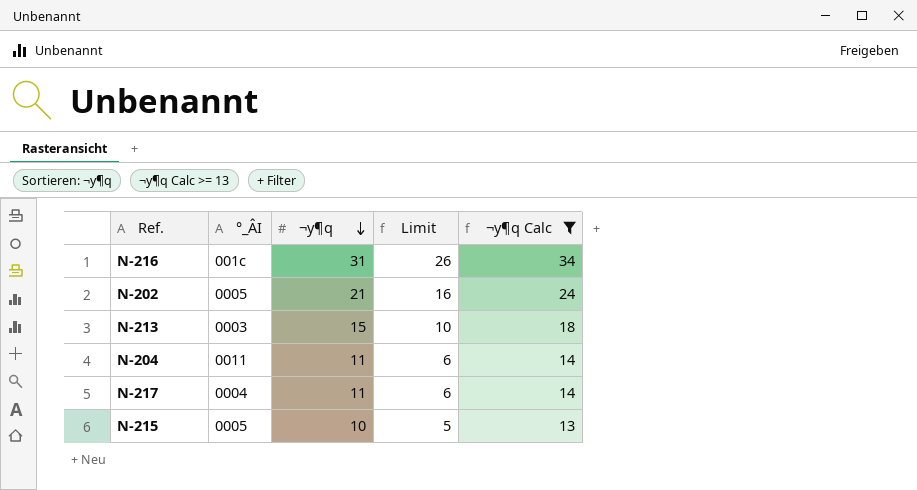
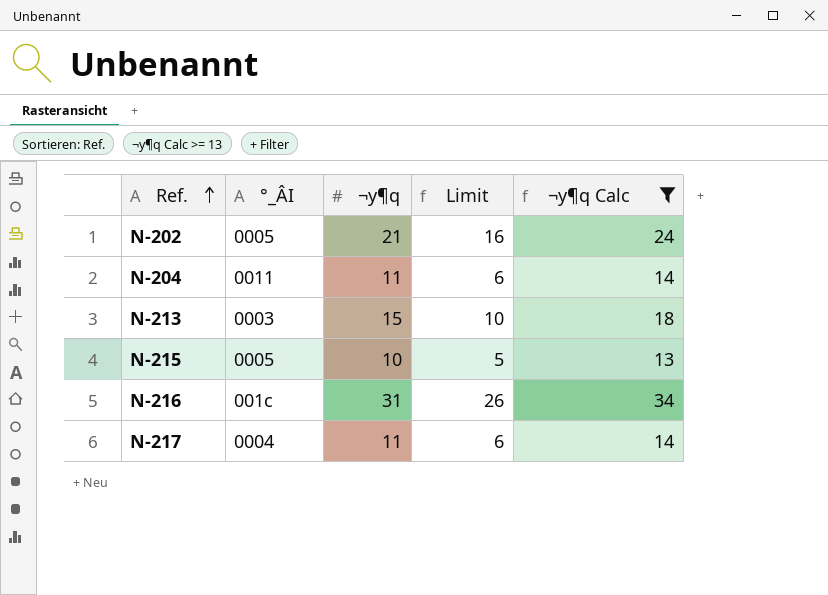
row order: ¬y¶q descending -> Ref. ascending

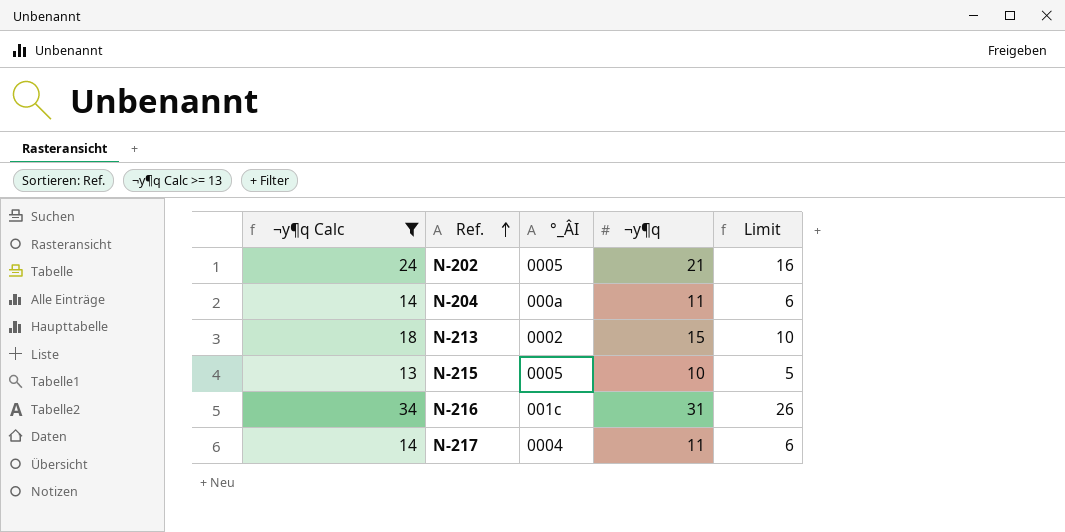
column ¬y¶q Calc | position: 5 -> 1
N-204 | °_ÂI: 0011 -> 000a
N-213 | °_ÂI: 0003 -> 0002

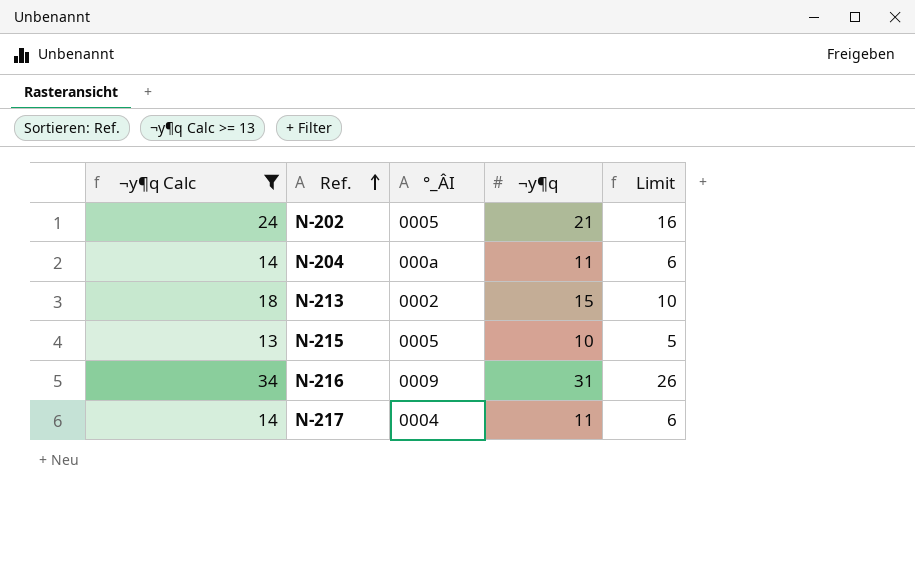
N-216 | °_ÂI: 001c -> 0009

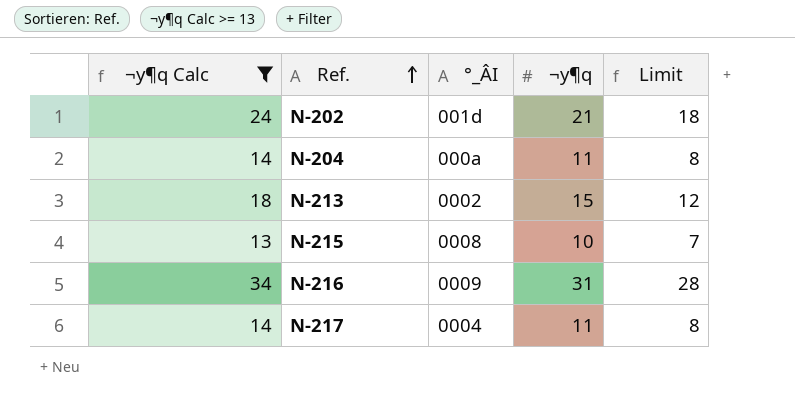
column Limit | formula: [¬y¶q] - 5 -> [¬y¶q] - 3
N-202 | °_ÂI: 0005 -> 001d
N-215 | °_ÂI: 0005 -> 0008

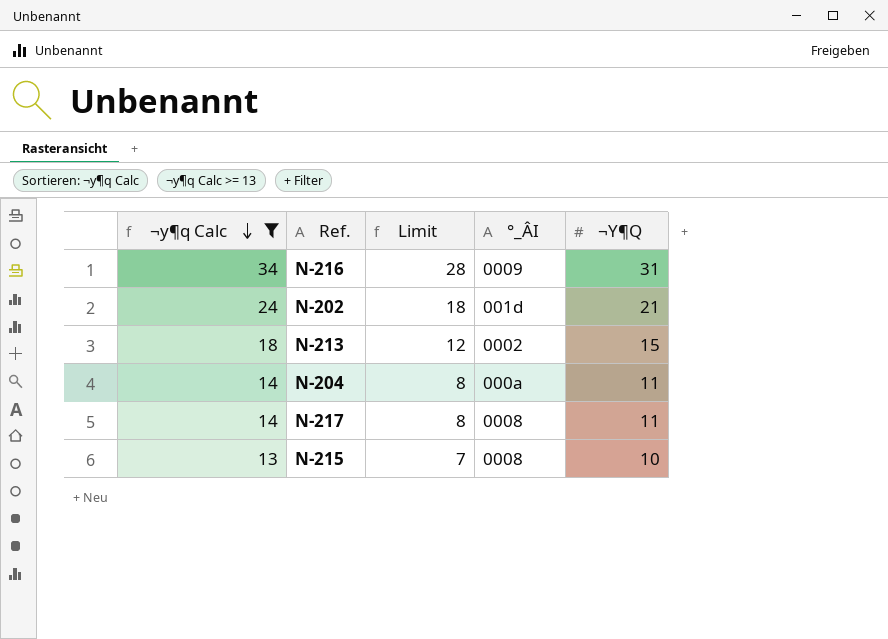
row order: Ref. ascending -> ¬y¶q Calc descending
column Limit | position: 5 -> 3
column name: ¬y¶q -> ¬Y¶Q
N-217 | °_ÂI: 0004 -> 0008

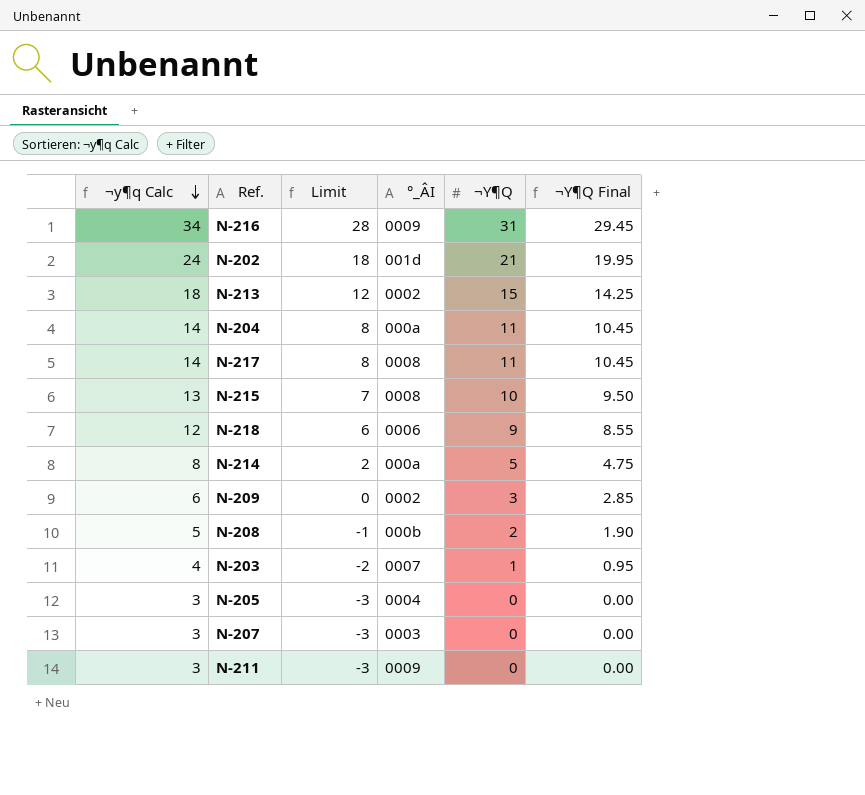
filter: ¬y¶q Calc >= 13 -> none
column ¬Y¶Q Final | formula: none -> [¬Y¶Q] * 0.95

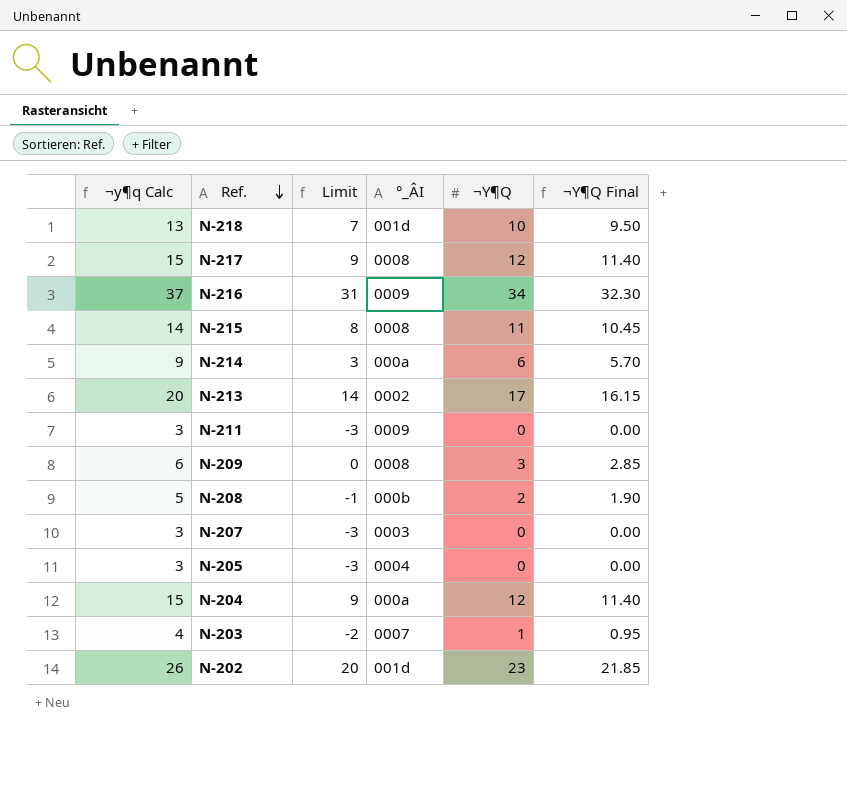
row order: ¬y¶q Calc descending -> Ref. descending
N-218 | ¬y¶q Calc: 12 -> 13
N-218 | Limit: 6 -> 7
N-218 | °_ÂI: 0006 -> 001d
N-218 | ¬Y¶Q: 9 -> 10
N-218 | ¬Y¶Q Final: 8.55 -> 9.50
N-217 | ¬y¶q Calc: 14 -> 15
N-217 | Limit: 8 -> 9
N-217 | ¬Y¶Q: 11 -> 12
N-217 | ¬Y¶Q Final: 10.45 -> 11.40
N-216 | ¬y¶q Calc: 34 -> 37
N-216 | Limit: 28 -> 31
N-216 | ¬Y¶Q: 31 -> 34
N-216 | ¬Y¶Q Final: 29.45 -> 32.30
N-215 | ¬y¶q Calc: 13 -> 14
N-215 | Limit: 7 -> 8
N-215 | ¬Y¶Q: 10 -> 11
N-215 | ¬Y¶Q Final: 9.50 -> 10.45
N-214 | ¬y¶q Calc: 8 -> 9
N-214 | Limit: 2 -> 3
N-214 | ¬Y¶Q: 5 -> 6
N-214 | ¬Y¶Q Final: 4.75 -> 5.70
N-213 | ¬y¶q Calc: 18 -> 20
N-213 | Limit: 12 -> 14
N-213 | ¬Y¶Q: 15 -> 17
N-213 | ¬Y¶Q Final: 14.25 -> 16.15
N-209 | °_ÂI: 0002 -> 0008
N-204 | ¬y¶q Calc: 14 -> 15
N-204 | Limit: 8 -> 9
N-204 | ¬Y¶Q: 11 -> 12
N-204 | ¬Y¶Q Final: 10.45 -> 11.40
N-202 | ¬y¶q Calc: 24 -> 26
N-202 | Limit: 18 -> 20
N-202 | ¬Y¶Q: 21 -> 23
N-202 | ¬Y¶Q Final: 19.95 -> 21.85

